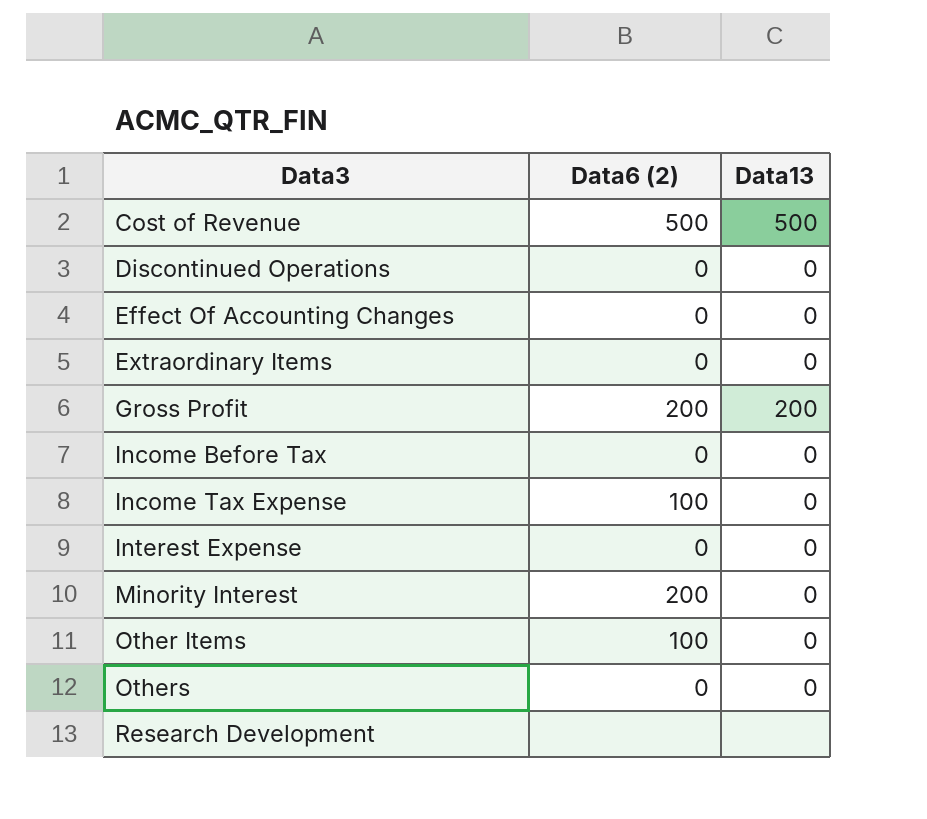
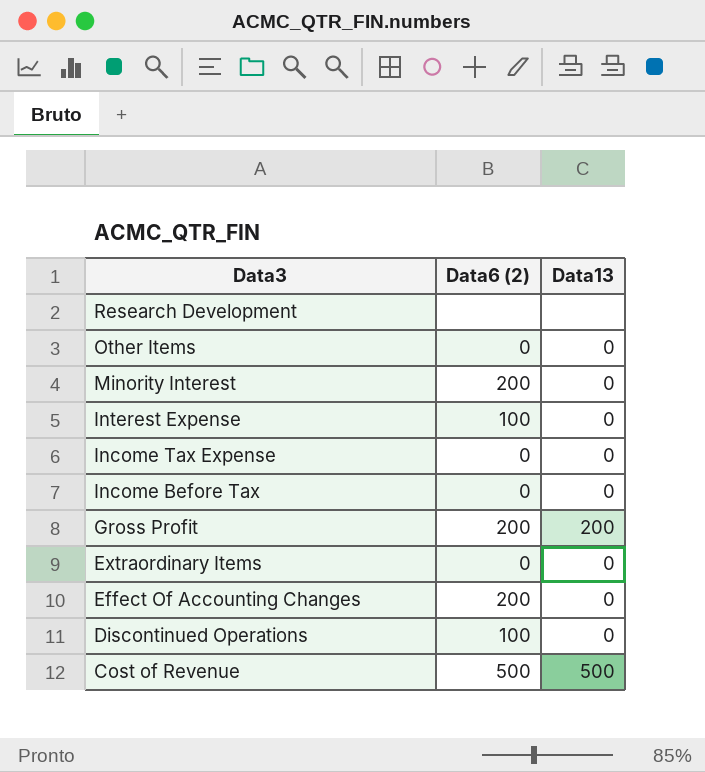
row order: Data3 ascending -> Data3 descending
row Others: 0 | 0 -> none
Other Items | Data6 (2): 100 -> 0
Interest Expense | Data6 (2): 0 -> 100
Income Tax Expense | Data6 (2): 100 -> 0
Effect Of Accounting Changes | Data6 (2): 0 -> 200
Discontinued Operations | Data6 (2): 0 -> 100

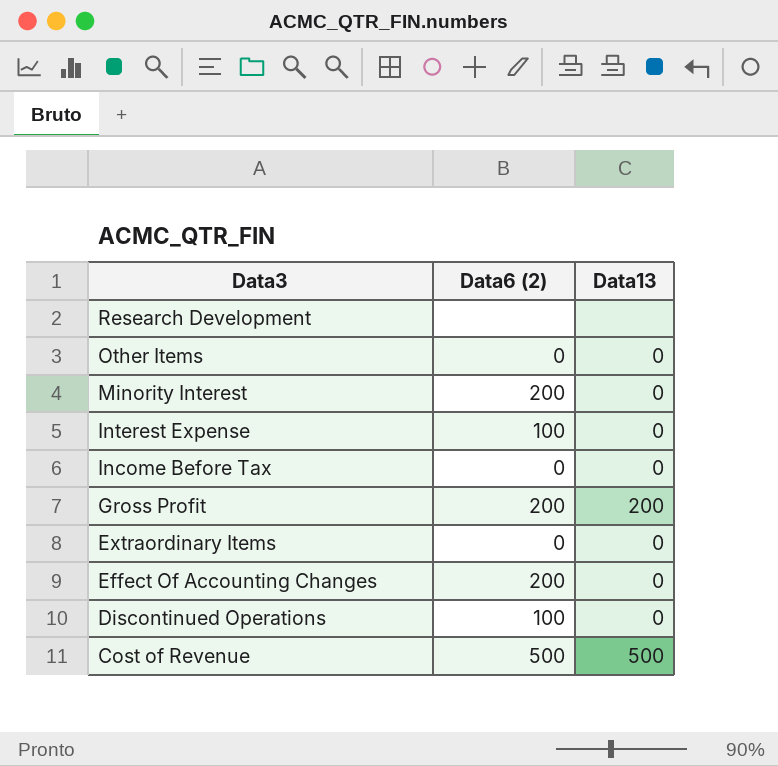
row Income Tax Expense: 0 | 0 -> none

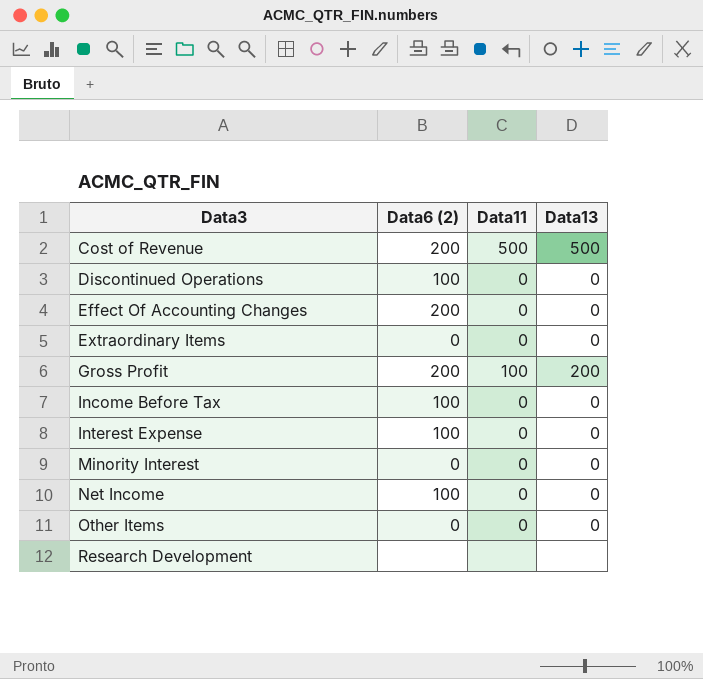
row order: Data3 descending -> Data3 ascending
column Data11 | position: none -> 3
Cost of Revenue | Data6 (2): 500 -> 200
Income Before Tax | Data6 (2): 0 -> 100
Minority Interest | Data6 (2): 200 -> 0
row Net Income: none -> 100 | 0 | 0

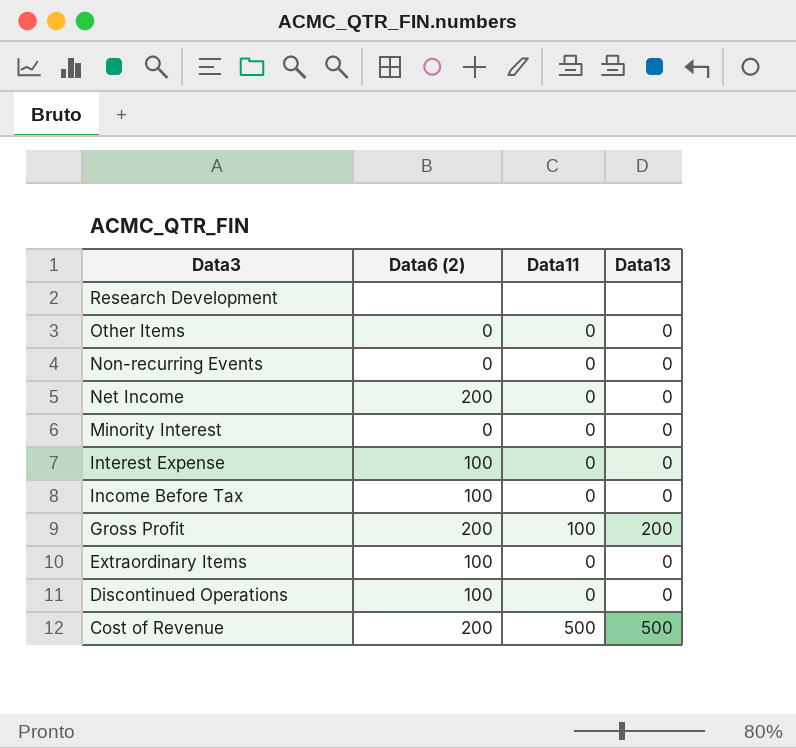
row order: Data3 ascending -> Data3 descending
row Effect Of Accounting Changes: 200 | 0 | 0 -> none
row Non-recurring Events: none -> 0 | 0 | 0
Net Income | Data6 (2): 100 -> 200
Extraordinary Items | Data6 (2): 0 -> 100

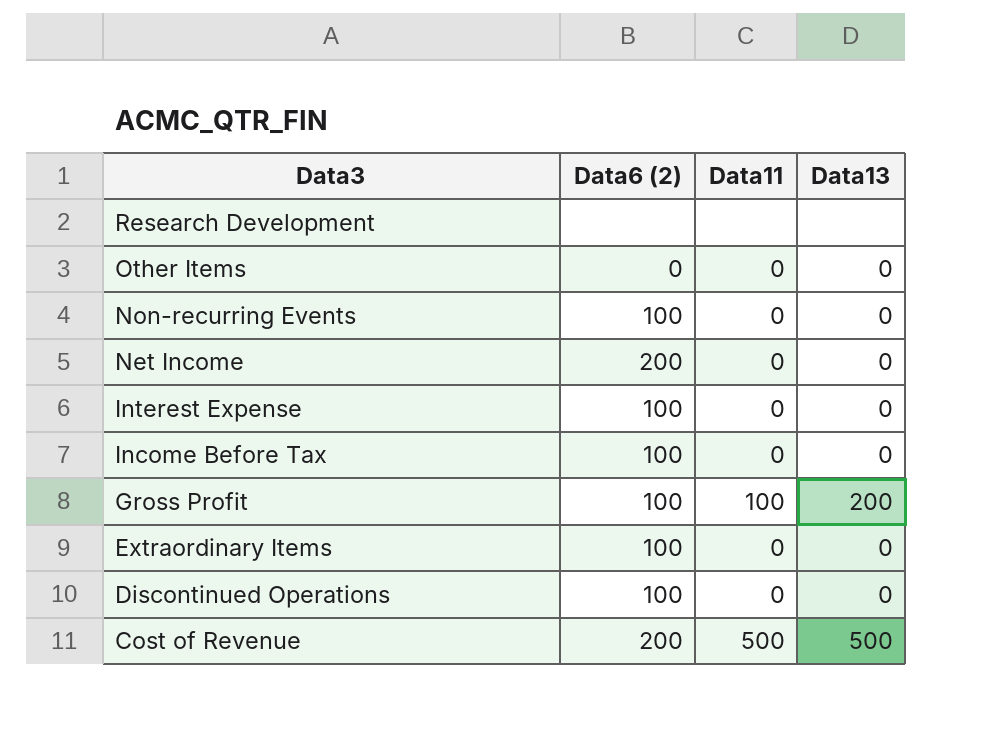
row Minority Interest: 0 | 0 | 0 -> none
Non-recurring Events | Data6 (2): 0 -> 100
Gross Profit | Data6 (2): 200 -> 100

